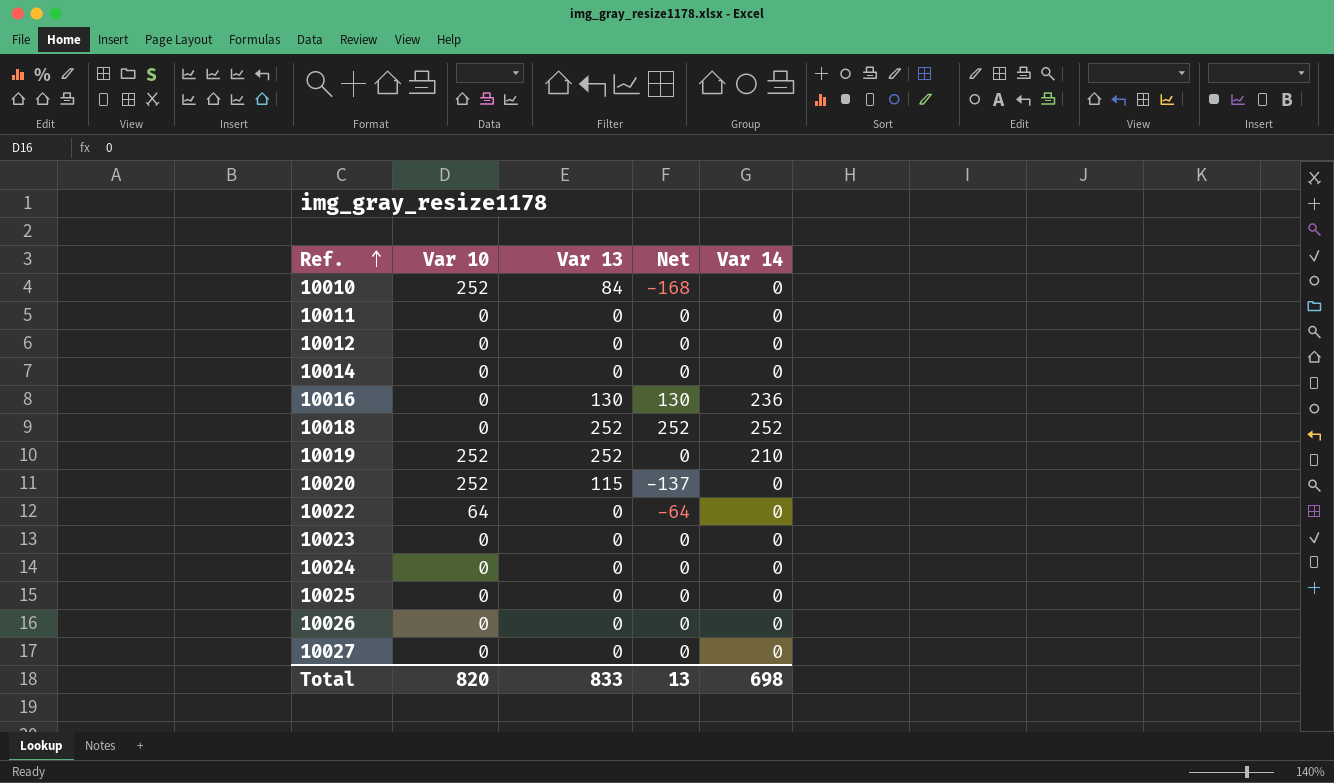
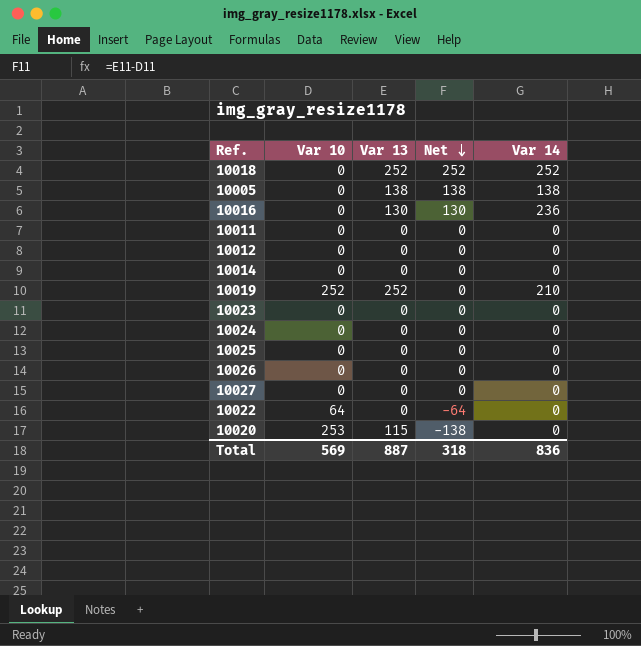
row order: Ref. ascending -> Net descending
row 10010: 252 | 84 | -168 | 0 -> none
row 10005: none -> 0 | 138 | 138 | 138
10020 | Var 10: 252 -> 253
10020 | Net: -137 -> -138
Total | Var 10: 820 -> 569
Total | Var 13: 833 -> 887
Total | Net: 13 -> 318
Total | Var 14: 698 -> 836

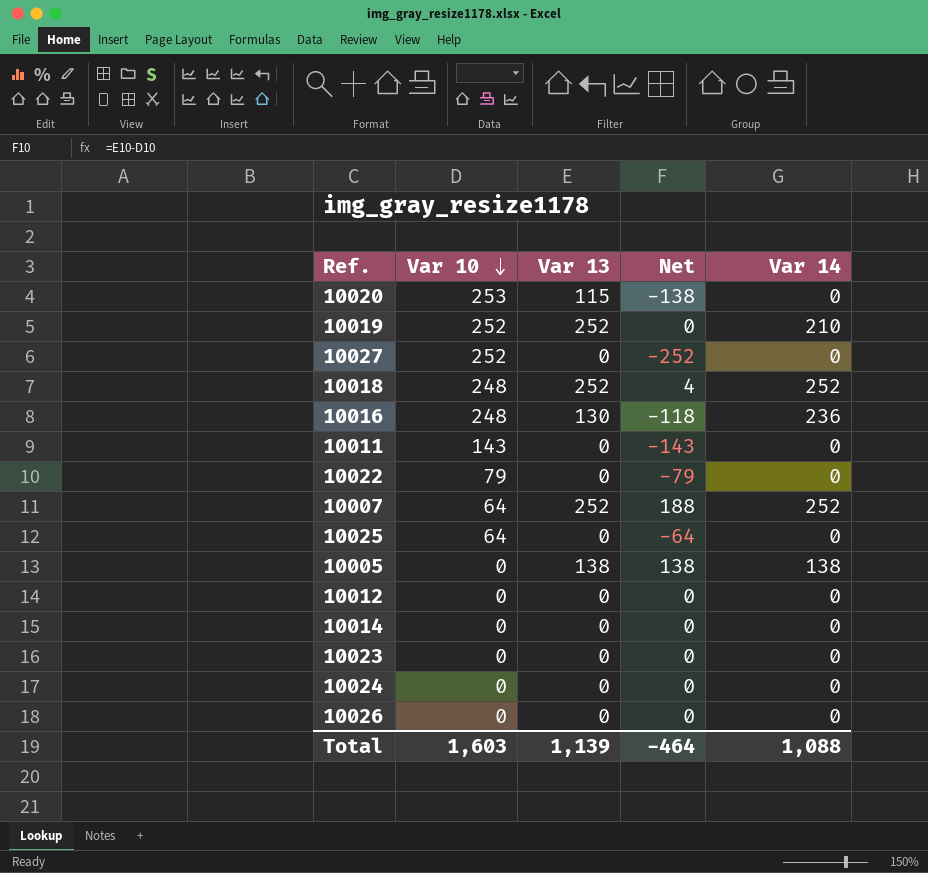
row order: Net descending -> Var 10 descending
10027 | Var 10: 0 -> 252
10027 | Net: 0 -> -252
10018 | Var 10: 0 -> 248
10018 | Net: 252 -> 4
10016 | Var 10: 0 -> 248
10016 | Net: 130 -> -118
10011 | Var 10: 0 -> 143
10011 | Net: 0 -> -143
10022 | Var 10: 64 -> 79
10022 | Net: -64 -> -79
row 10007: none -> 64 | 252 | 188 | 252
10025 | Var 10: 0 -> 64
10025 | Net: 0 -> -64
Total | Var 10: 569 -> 1,603
Total | Var 13: 887 -> 1,139
Total | Net: 318 -> -464
Total | Var 14: 836 -> 1,088

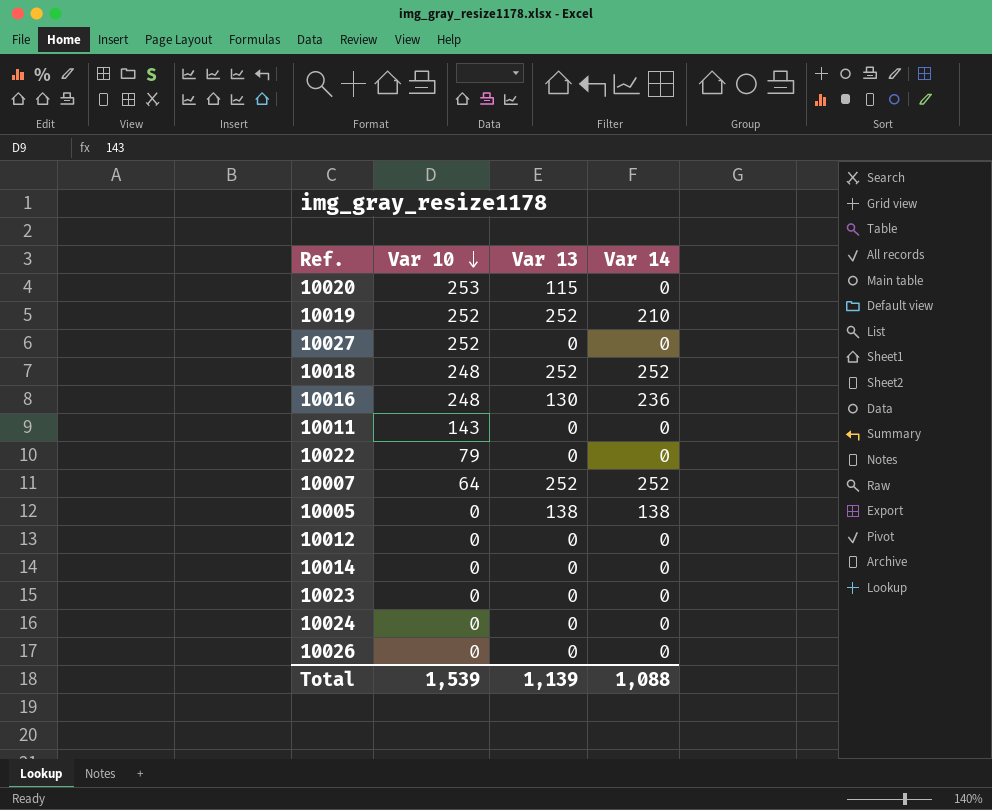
column Net | formula: [Var 13] - [Var 10] -> none
row 10025: 64 | 0 | -64 | 0 -> none
Total | Var 10: 1,603 -> 1,539

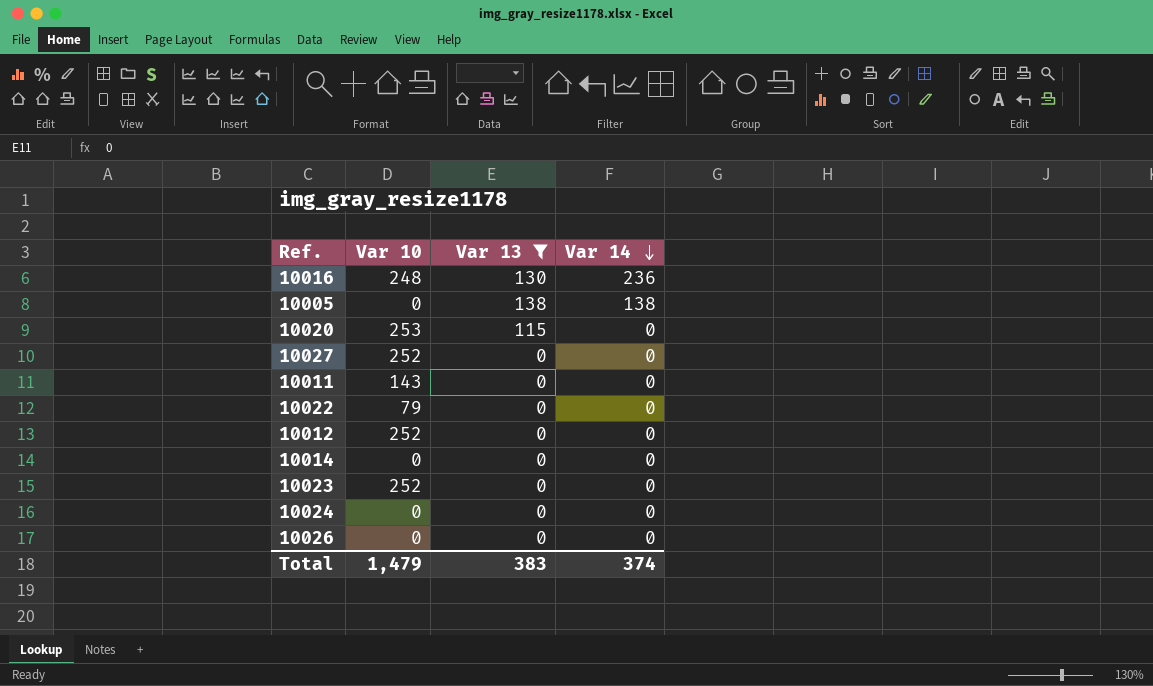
filter: none -> Var 13 != 252
row order: Var 10 descending -> Var 14 descending
10012 | Var 10: 0 -> 252
10023 | Var 10: 0 -> 252
Total | Var 10: 1,539 -> 1,479
Total | Var 13: 1,139 -> 383
Total | Var 14: 1,088 -> 374

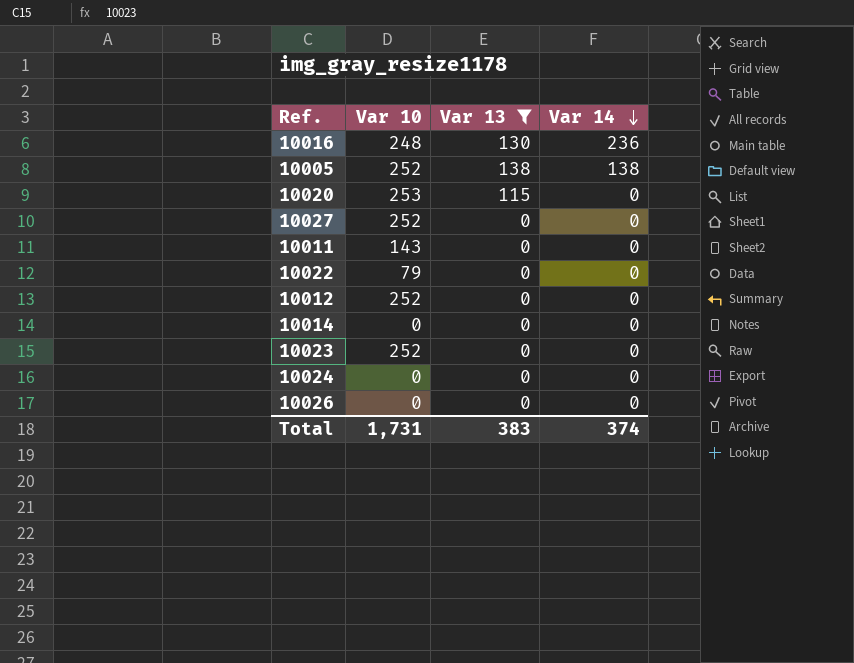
10005 | Var 10: 0 -> 252
Total | Var 10: 1,479 -> 1,731

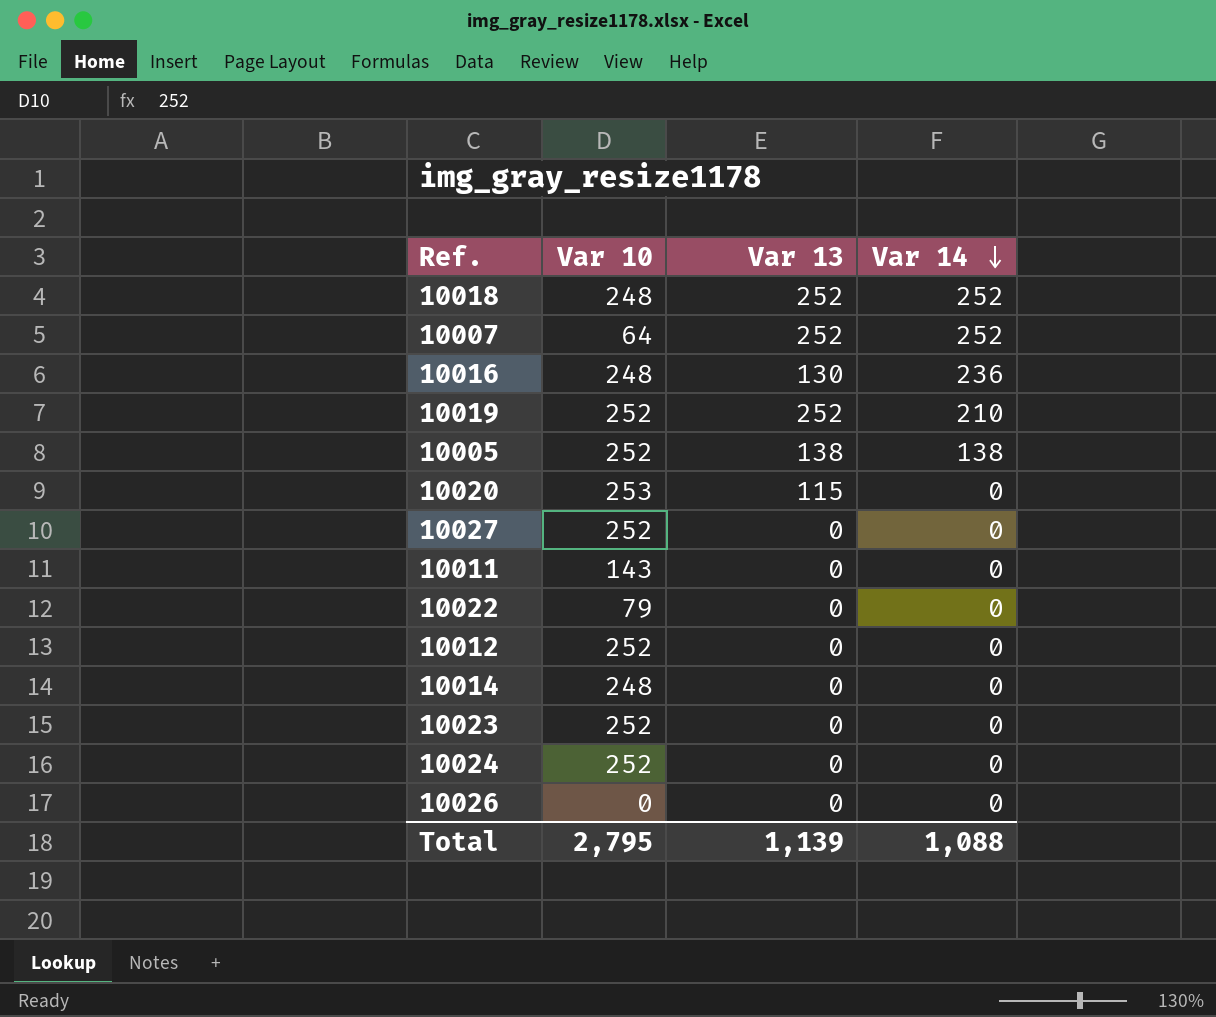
filter: Var 13 != 252 -> none
10014 | Var 10: 0 -> 248
10024 | Var 10: 0 -> 252
Total | Var 10: 1,731 -> 2,795
Total | Var 13: 383 -> 1,139
Total | Var 14: 374 -> 1,088

